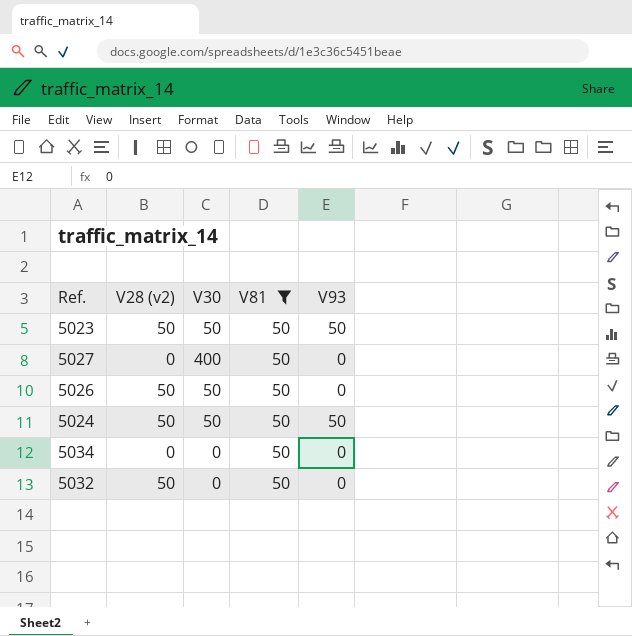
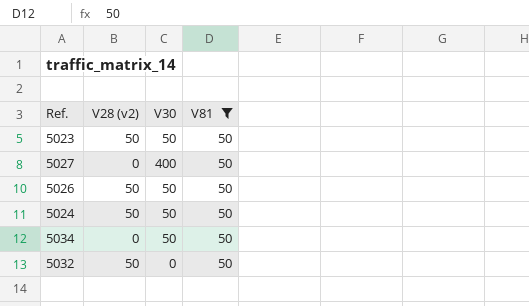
column V93 | position: 5 -> none
5034 | V30: 0 -> 50

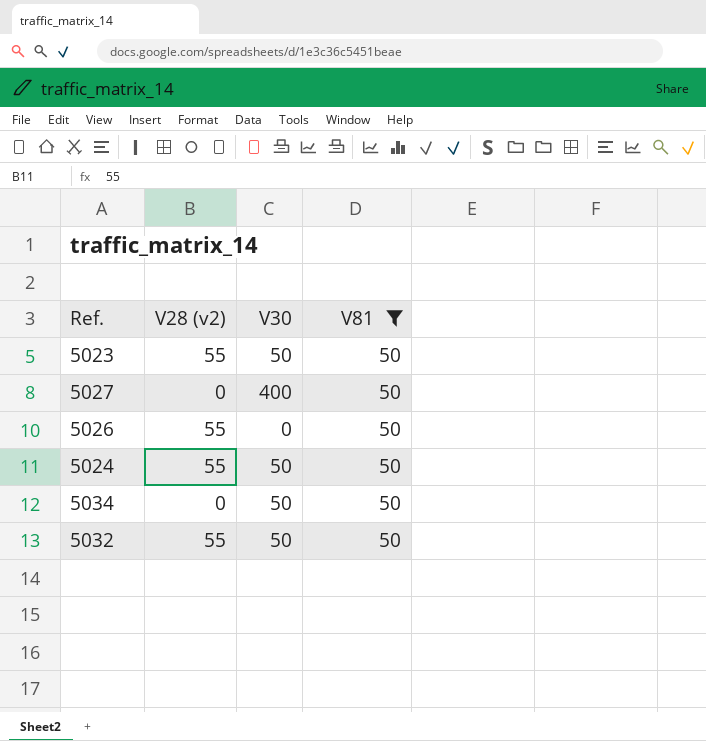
5023 | V28 (v2): 50 -> 55
5026 | V28 (v2): 50 -> 55
5026 | V30: 50 -> 0
5024 | V28 (v2): 50 -> 55
5032 | V28 (v2): 50 -> 55
5032 | V30: 0 -> 50

